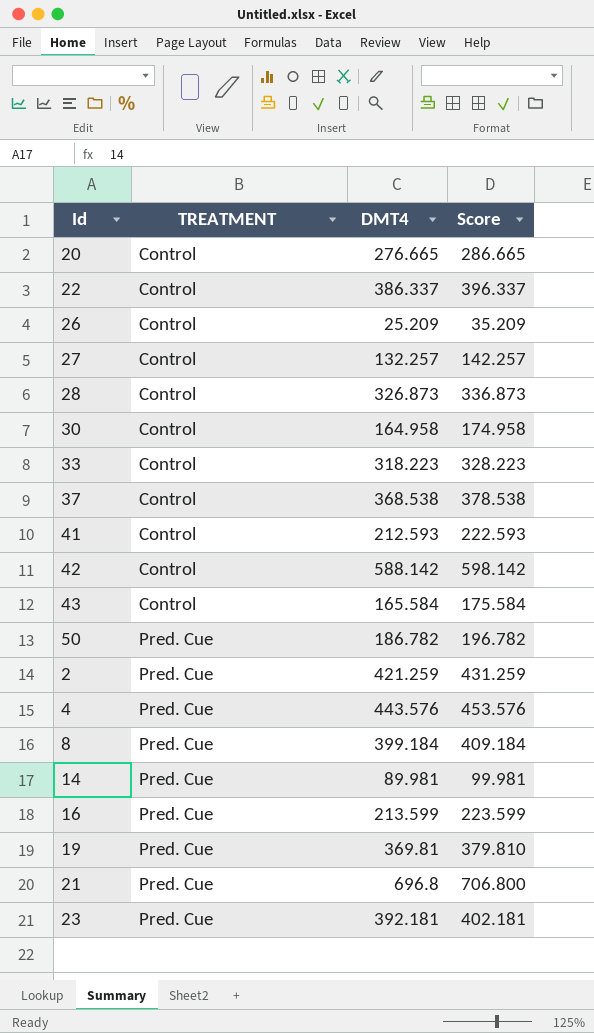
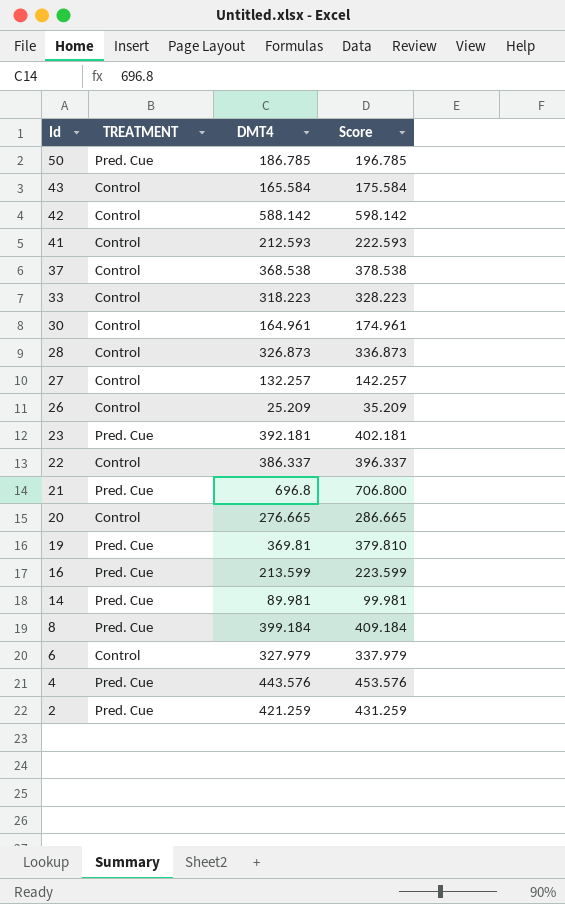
row order: TREATMENT ascending -> Id descending
50 | DMT4: 186.782 -> 186.785
50 | Score: 196.782 -> 196.785
30 | DMT4: 164.958 -> 164.961
30 | Score: 174.958 -> 174.961
row 6: none -> Control | 327.979 | 337.979

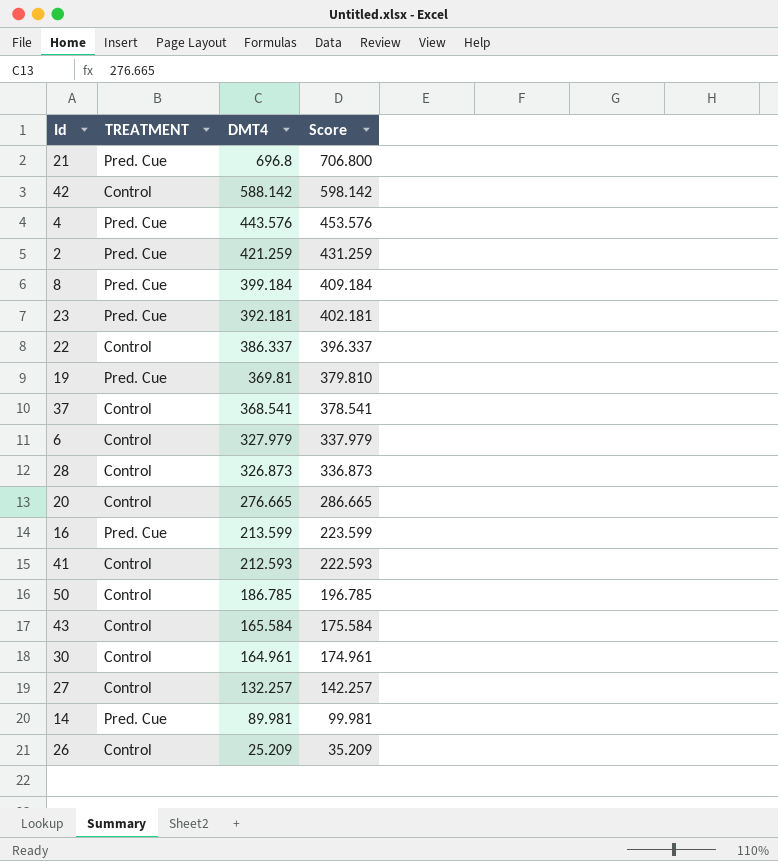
row order: Id descending -> DMT4 descending
row 33: Control | 318.223 | 328.223 -> none
37 | DMT4: 368.538 -> 368.541
37 | Score: 378.538 -> 378.541
50 | TREATMENT: Pred. Cue -> Control

